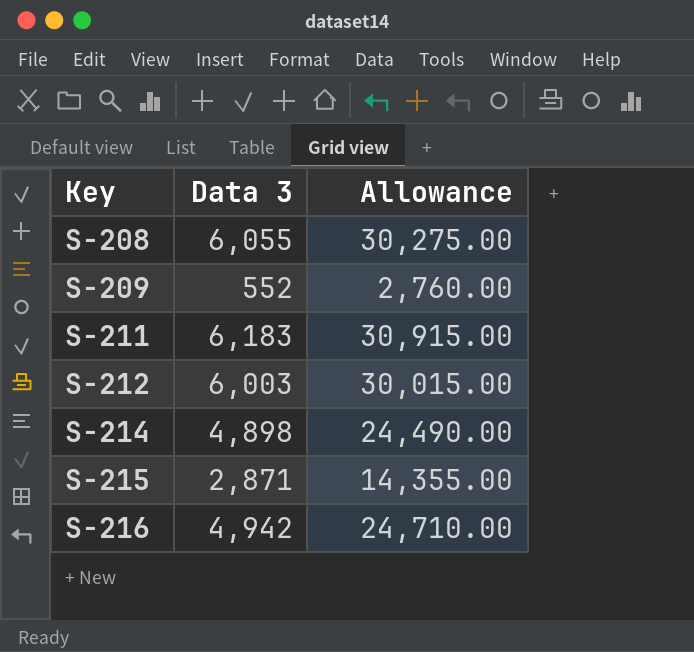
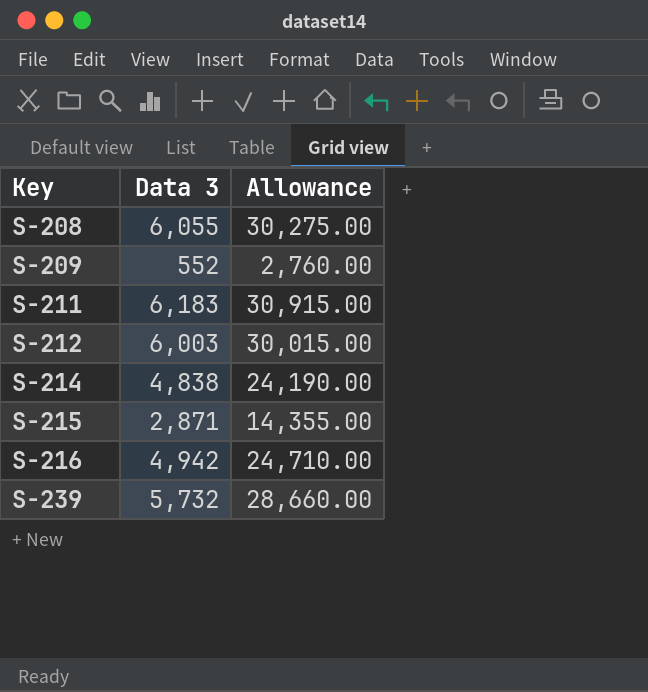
S-214 | Data 3: 4,898 -> 4,838
S-214 | Allowance: 24,490.00 -> 24,190.00
row S-239: none -> 5,732 | 28,660.00

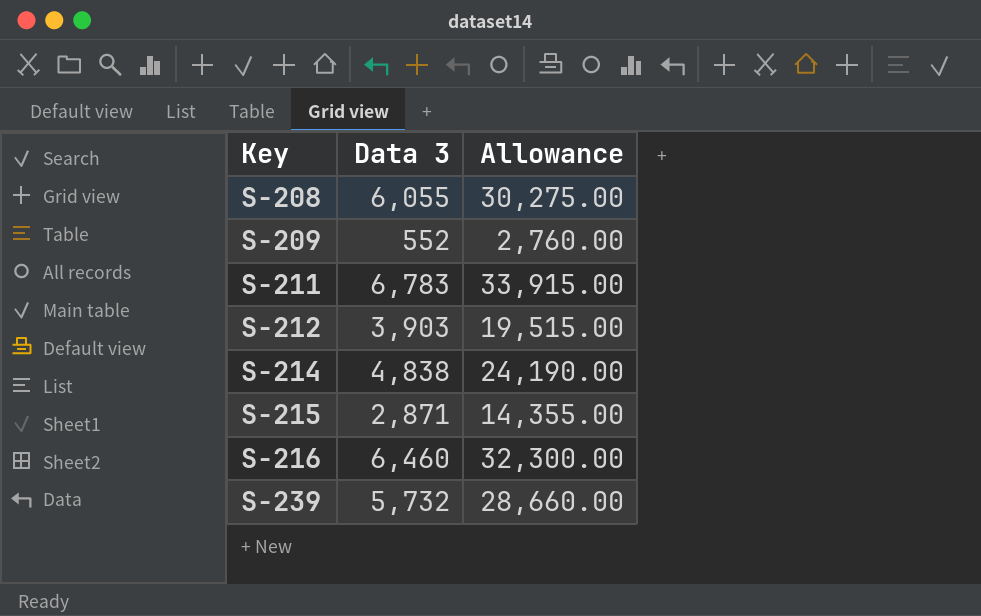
S-211 | Data 3: 6,183 -> 6,783
S-211 | Allowance: 30,915.00 -> 33,915.00
S-212 | Data 3: 6,003 -> 3,903
S-212 | Allowance: 30,015.00 -> 19,515.00
S-216 | Data 3: 4,942 -> 6,460
S-216 | Allowance: 24,710.00 -> 32,300.00

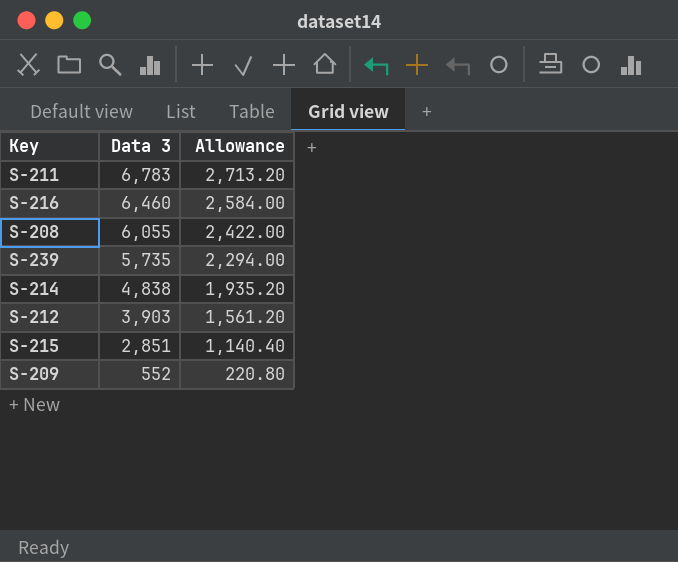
row order: Key ascending -> Data 3 descending
column Allowance | formula: [Data 3] * 5 -> [Data 3] * 0.4
S-239 | Data 3: 5,732 -> 5,735
S-215 | Data 3: 2,871 -> 2,851

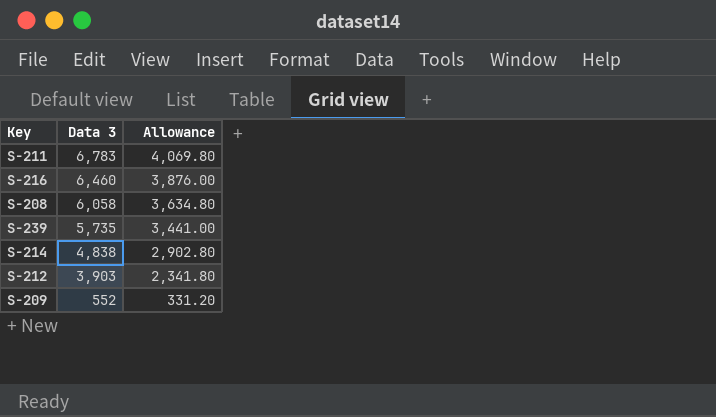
column Allowance | formula: [Data 3] * 0.4 -> [Data 3] * 0.6
row S-215: 2,851 | 1,140.40 -> none
S-208 | Data 3: 6,055 -> 6,058

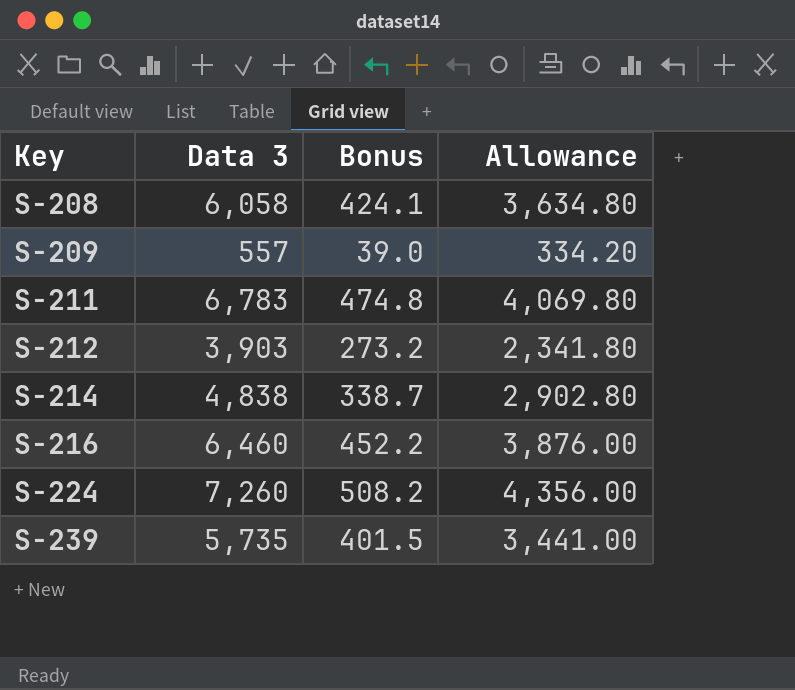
row order: Data 3 descending -> Key ascending
column Bonus | formula: none -> [Data 3] * 0.07
S-209 | Data 3: 552 -> 557
S-209 | Allowance: 331.20 -> 334.20
row S-224: none -> 7,260 | 508.2 | 4,356.00

